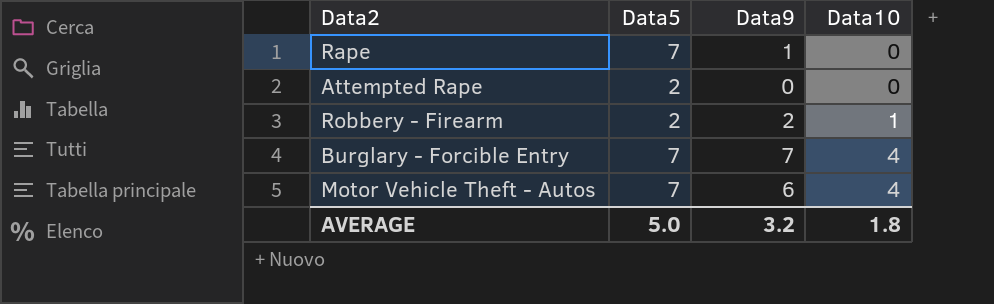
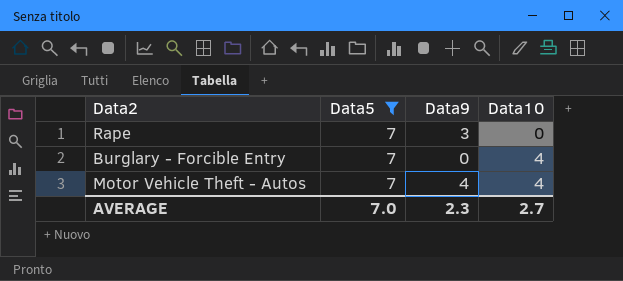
filter: none -> Data5 = 7
Rape | Data9: 1 -> 3
Burglary - Forcible Entry | Data9: 7 -> 0
Motor Vehicle Theft - Autos | Data9: 6 -> 4
AVERAGE | Data5: 5.0 -> 7.0
AVERAGE | Data9: 3.2 -> 2.3
AVERAGE | Data10: 1.8 -> 2.7

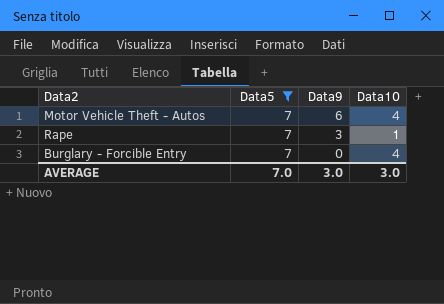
row order: Data10 ascending -> Data9 descending
Motor Vehicle Theft - Autos | Data9: 4 -> 6
Rape | Data10: 0 -> 1
AVERAGE | Data9: 2.3 -> 3.0
AVERAGE | Data10: 2.7 -> 3.0

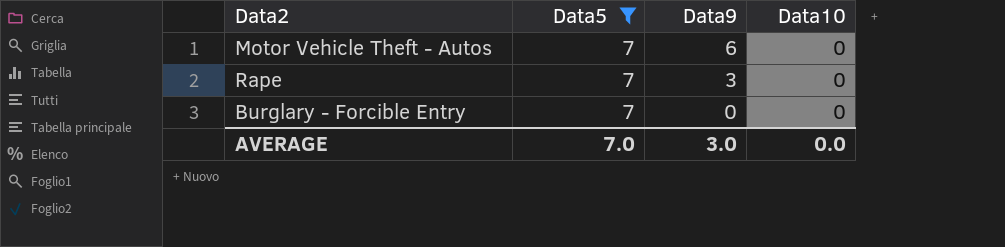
Motor Vehicle Theft - Autos | Data10: 4 -> 0
Rape | Data10: 1 -> 0
Burglary - Forcible Entry | Data10: 4 -> 0
AVERAGE | Data10: 3.0 -> 0.0

